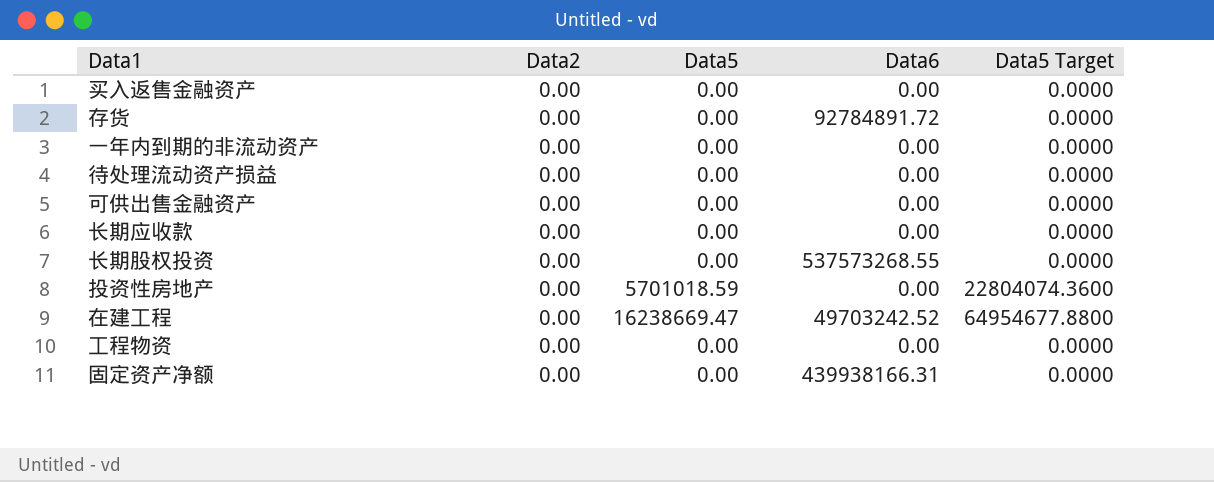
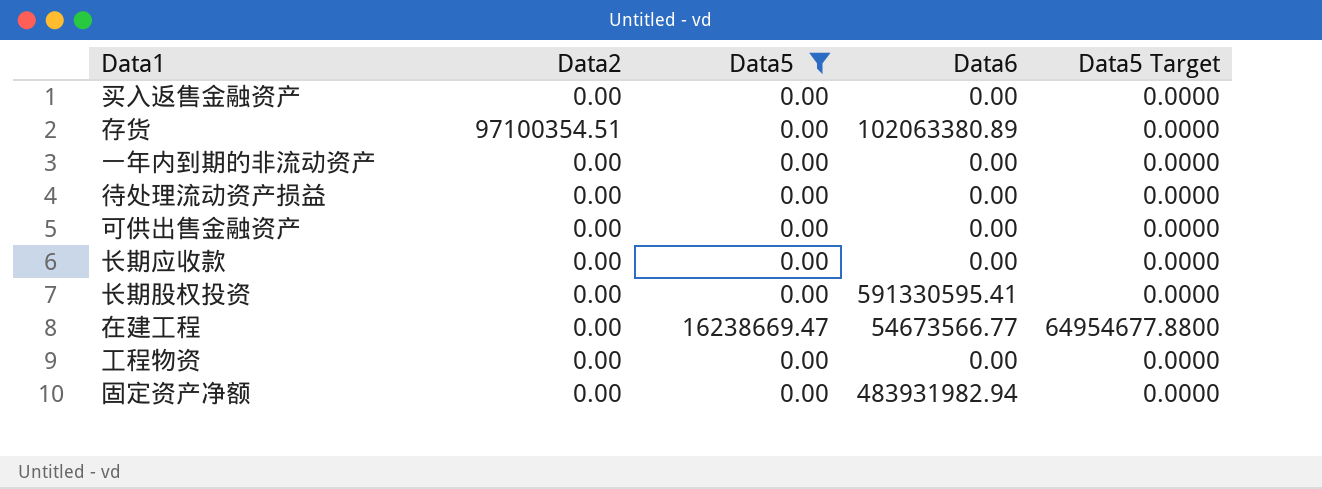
filter: none -> Data5 != 5701018.59
存货 | Data2: 0.00 -> 97100354.51
存货 | Data6: 92784891.72 -> 102063380.89
长期股权投资 | Data6: 537573268.55 -> 591330595.41
在建工程 | Data6: 49703242.52 -> 54673566.77
固定资产净额 | Data6: 439938166.31 -> 483931982.94

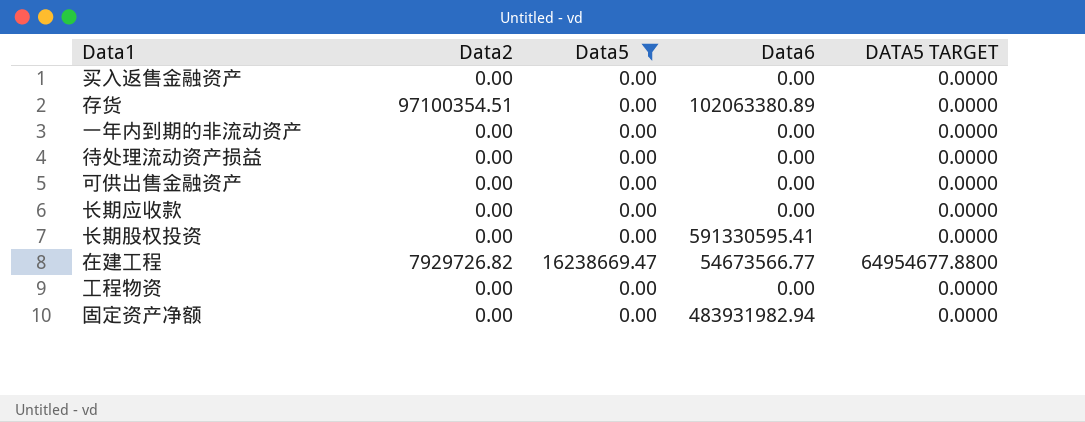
column name: Data5 Target -> DATA5 TARGET
在建工程 | Data2: 0.00 -> 7929726.82

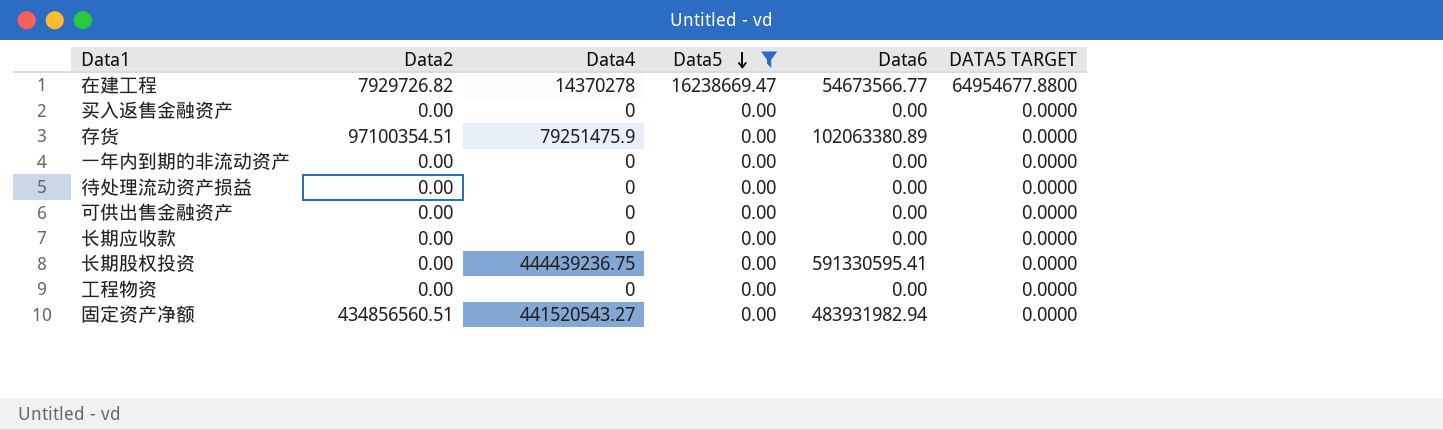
row order: none -> Data5 descending
column Data4 | position: none -> 3
固定资产净额 | Data2: 0.00 -> 434856560.51

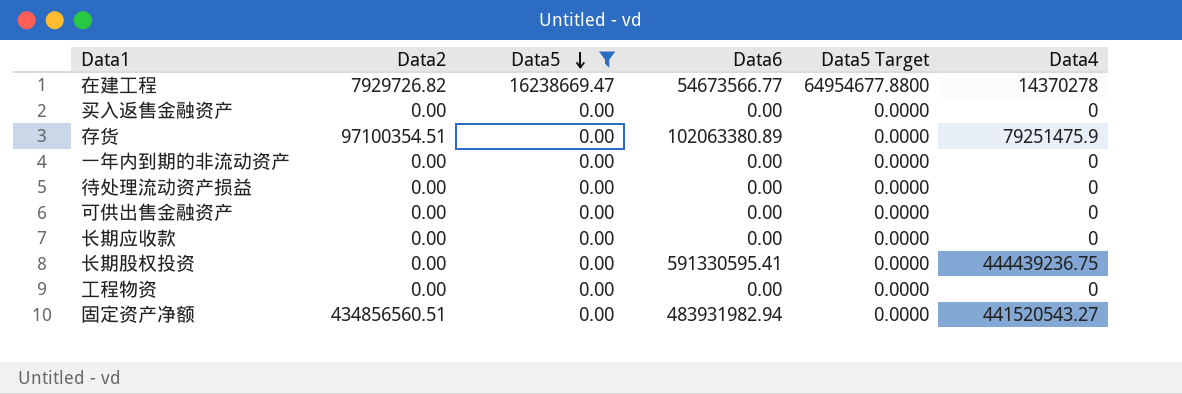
column name: DATA5 TARGET -> Data5 Target
column Data4 | position: 3 -> 6

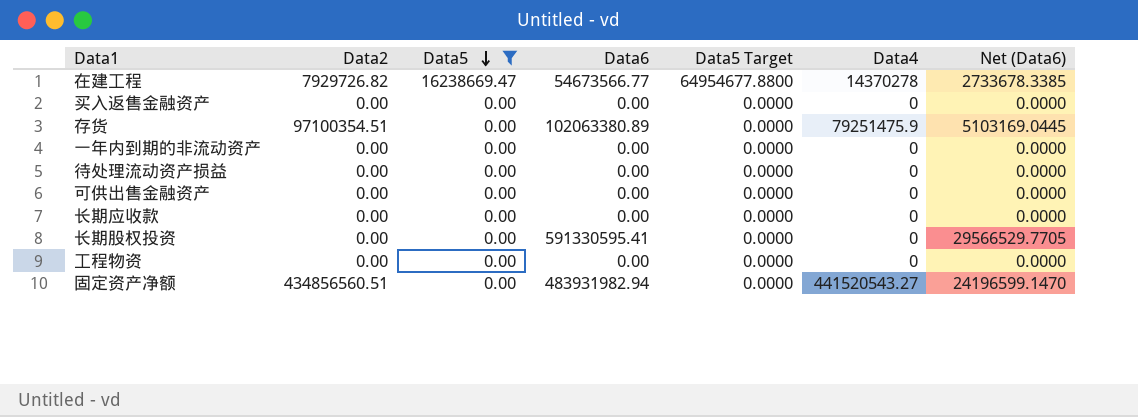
column Net (Data6) | formula: none -> [Data6] * 0.05
长期股权投资 | Data4: 444439236.75 -> 0

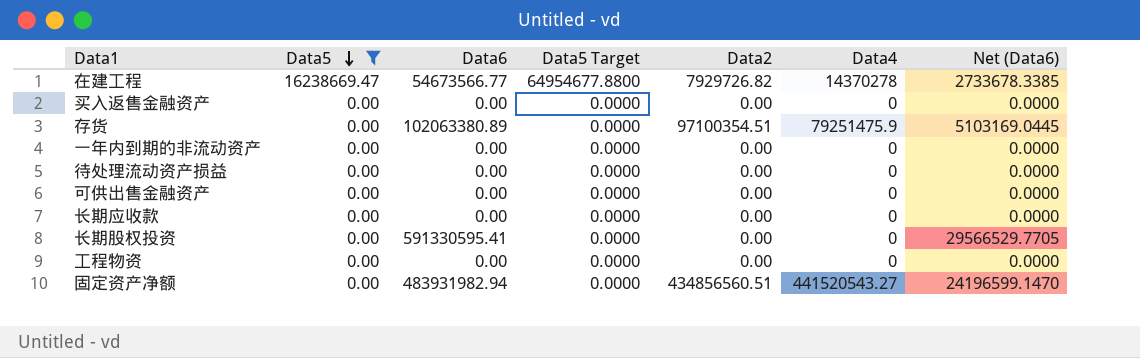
column Data2 | position: 2 -> 5

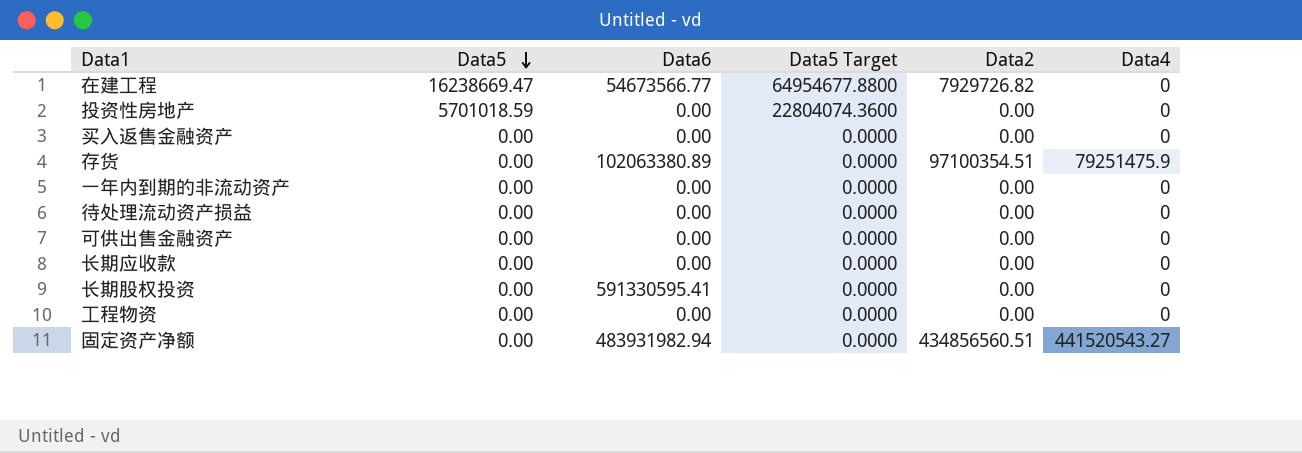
filter: Data5 != 5701018.59 -> none
column Net (Data6) | formula: [Data6] * 0.05 -> none
在建工程 | Data4: 14370278 -> 0

